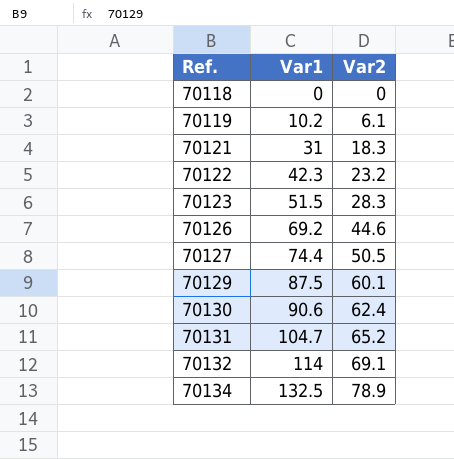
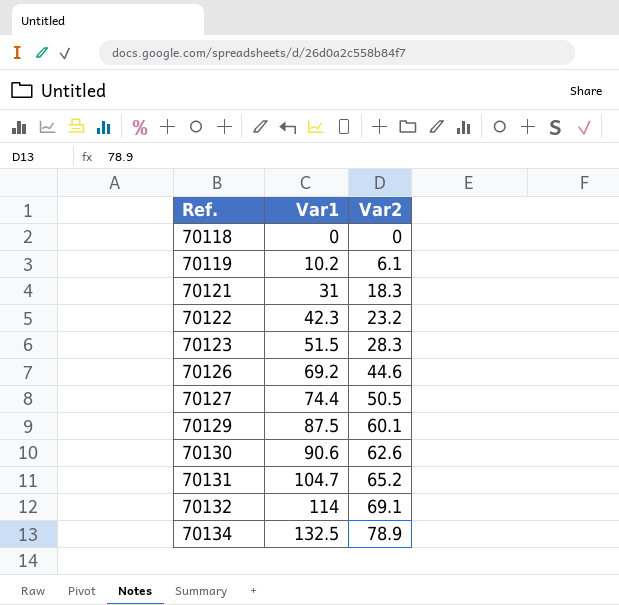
70130 | Var2: 62.4 -> 62.6

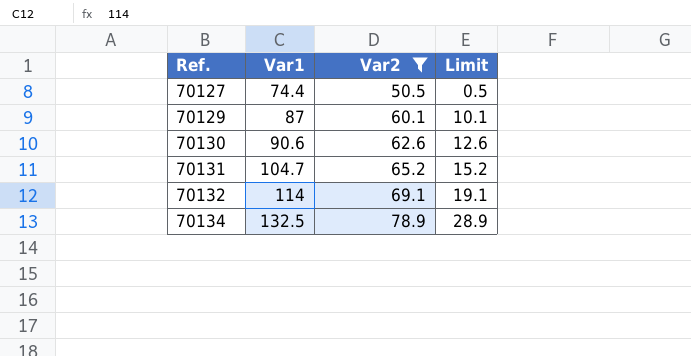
filter: none -> Var2 >= 50.5
column Limit | formula: none -> [Var2] - 50
70129 | Var1: 87.5 -> 87

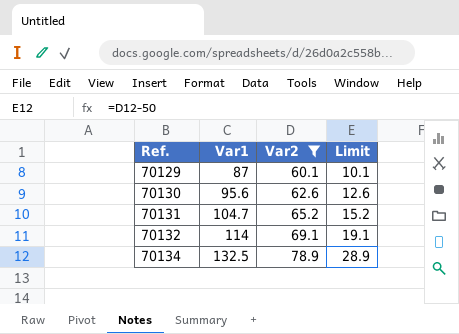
row 70127: 74.4 | 50.5 | 0.5 -> none
70130 | Var1: 90.6 -> 95.6

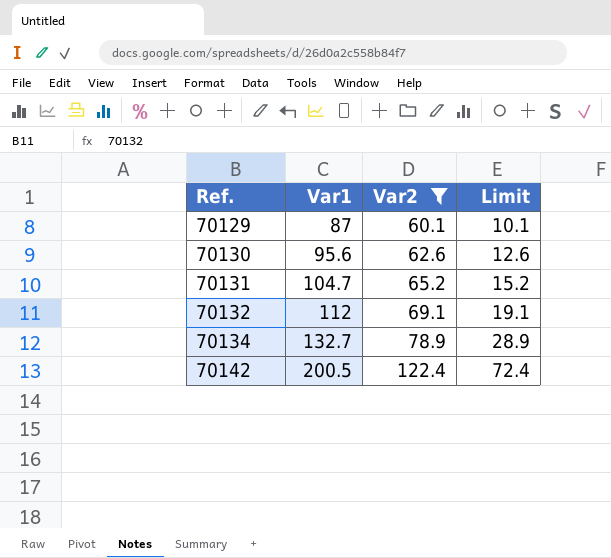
70132 | Var1: 114 -> 112
70134 | Var1: 132.5 -> 132.7
row 70142: none -> 200.5 | 122.4 | 72.4

